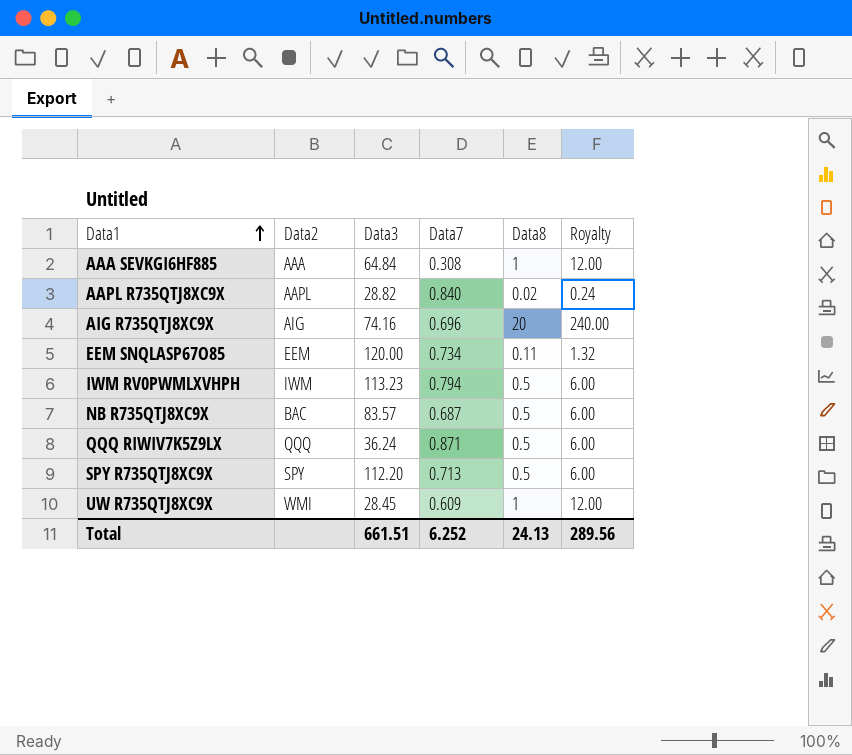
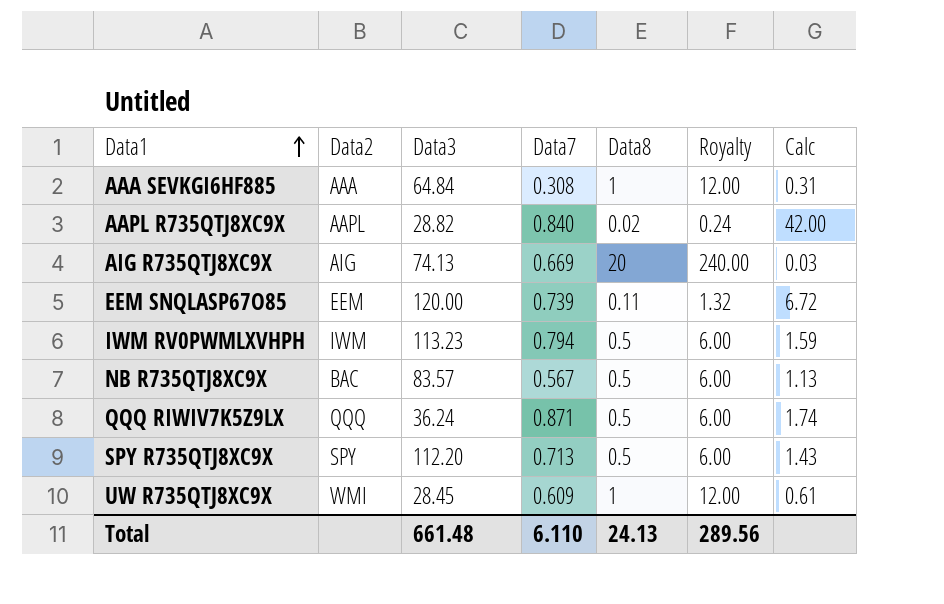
column Calc | formula: none -> [Data7] / [Data8]
AIG R735QTJ8XC9X | Data3: 74.16 -> 74.13
AIG R735QTJ8XC9X | Data7: 0.696 -> 0.669
EEM SNQLASP67O85 | Data7: 0.734 -> 0.739
NB R735QTJ8XC9X | Data7: 0.687 -> 0.567
Total | Data3: 661.51 -> 661.48
Total | Data7: 6.252 -> 6.110

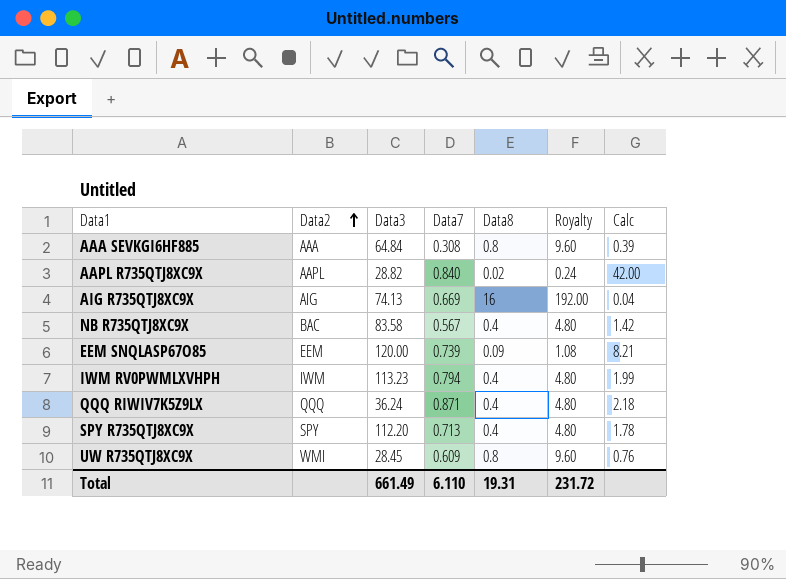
row order: Data1 ascending -> Data2 ascending
AAA SEVKGI6HF885 | Data8: 1 -> 0.8
AAA SEVKGI6HF885 | Royalty: 12.00 -> 9.60
AAA SEVKGI6HF885 | Calc: 0.31 -> 0.39
AIG R735QTJ8XC9X | Data8: 20 -> 16
AIG R735QTJ8XC9X | Royalty: 240.00 -> 192.00
AIG R735QTJ8XC9X | Calc: 0.03 -> 0.04
NB R735QTJ8XC9X | Data3: 83.57 -> 83.58
NB R735QTJ8XC9X | Data8: 0.5 -> 0.4
NB R735QTJ8XC9X | Royalty: 6.00 -> 4.80
NB R735QTJ8XC9X | Calc: 1.13 -> 1.42
EEM SNQLASP67O85 | Data8: 0.11 -> 0.09
EEM SNQLASP67O85 | Royalty: 1.32 -> 1.08
EEM SNQLASP67O85 | Calc: 6.72 -> 8.21
IWM RV0PWMLXVHPH | Data8: 0.5 -> 0.4
IWM RV0PWMLXVHPH | Royalty: 6.00 -> 4.80
IWM RV0PWMLXVHPH | Calc: 1.59 -> 1.99
QQQ RIWIV7K5Z9LX | Data8: 0.5 -> 0.4
QQQ RIWIV7K5Z9LX | Royalty: 6.00 -> 4.80
QQQ RIWIV7K5Z9LX | Calc: 1.74 -> 2.18
SPY R735QTJ8XC9X | Data8: 0.5 -> 0.4
SPY R735QTJ8XC9X | Royalty: 6.00 -> 4.80
SPY R735QTJ8XC9X | Calc: 1.43 -> 1.78
UW R735QTJ8XC9X | Data8: 1 -> 0.8
UW R735QTJ8XC9X | Royalty: 12.00 -> 9.60
UW R735QTJ8XC9X | Calc: 0.61 -> 0.76
Total | Data3: 661.48 -> 661.49
Total | Data8: 24.13 -> 19.31
Total | Royalty: 289.56 -> 231.72

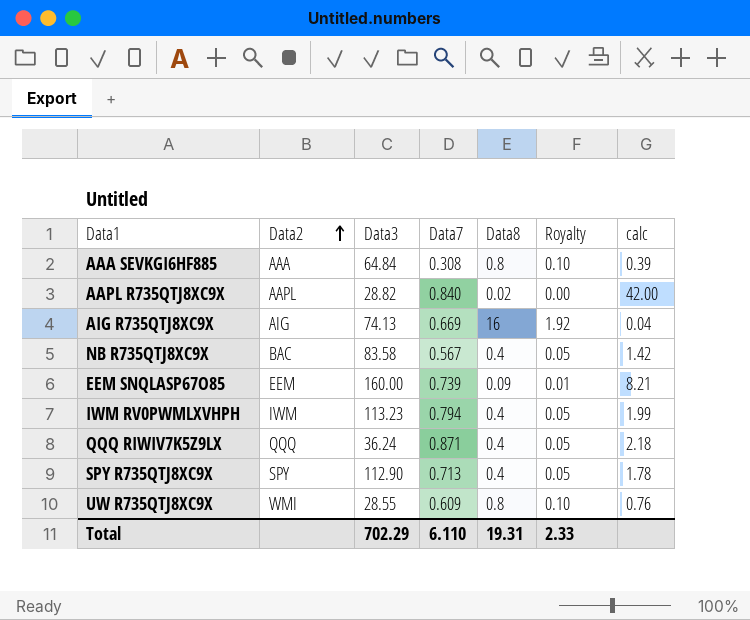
column Royalty | formula: [Data8] * 12 -> [Data8] * 0.12
column name: Calc -> calc
EEM SNQLASP67O85 | Data3: 120.00 -> 160.00
SPY R735QTJ8XC9X | Data3: 112.20 -> 112.90
UW R735QTJ8XC9X | Data3: 28.45 -> 28.55
Total | Data3: 661.49 -> 702.29
Total | Royalty: 231.72 -> 2.33

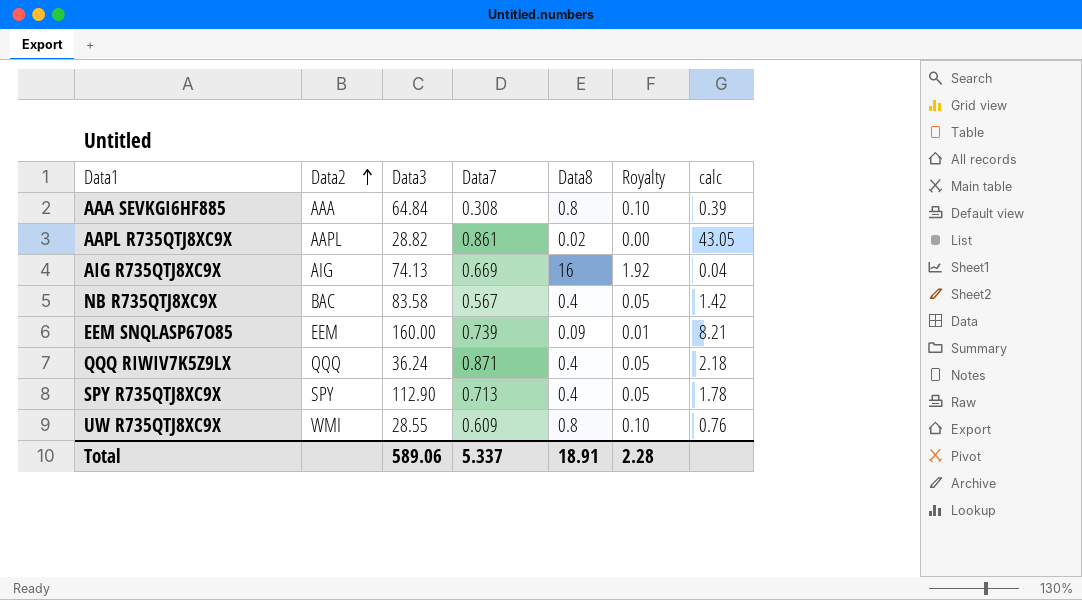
row IWM RV0PWMLXVHPH: IWM | 113.23 | 0.794 | 0.4 | 0.05 | 1.99 -> none
AAPL R735QTJ8XC9X | Data7: 0.840 -> 0.861
AAPL R735QTJ8XC9X | calc: 42.00 -> 43.05
Total | Data3: 702.29 -> 589.06
Total | Data7: 6.110 -> 5.337
Total | Data8: 19.31 -> 18.91
Total | Royalty: 2.33 -> 2.28

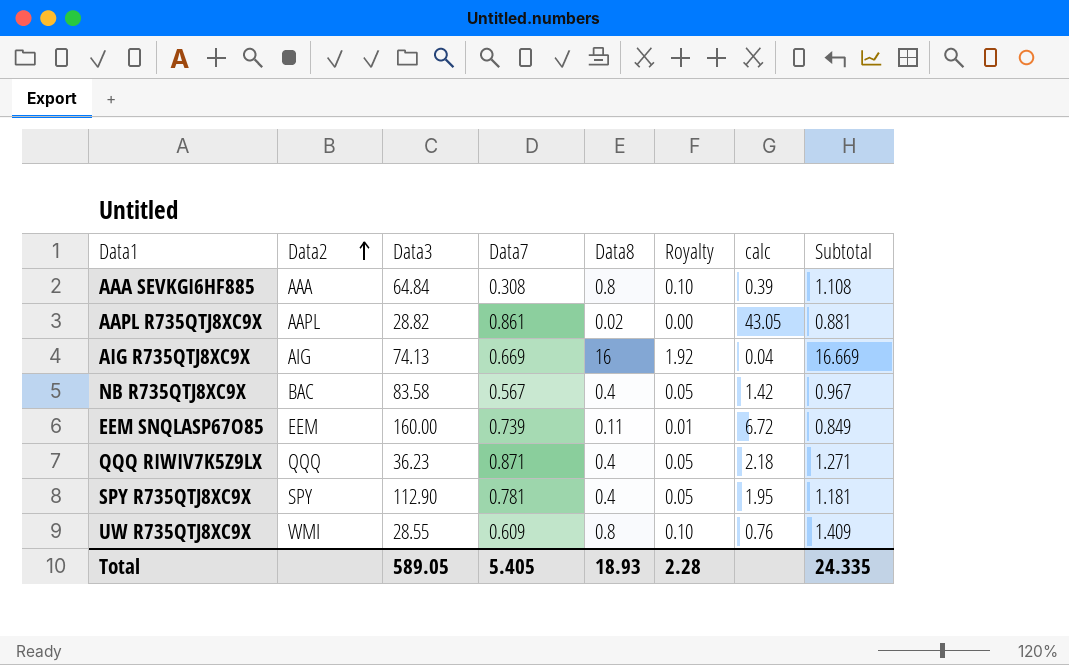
column Subtotal | formula: none -> [Data7] + [Data8]
EEM SNQLASP67O85 | Data8: 0.09 -> 0.11
EEM SNQLASP67O85 | calc: 8.21 -> 6.72
QQQ RIWIV7K5Z9LX | Data3: 36.24 -> 36.23
SPY R735QTJ8XC9X | Data7: 0.713 -> 0.781
SPY R735QTJ8XC9X | calc: 1.78 -> 1.95
Total | Data3: 589.06 -> 589.05
Total | Data7: 5.337 -> 5.405
Total | Data8: 18.91 -> 18.93

